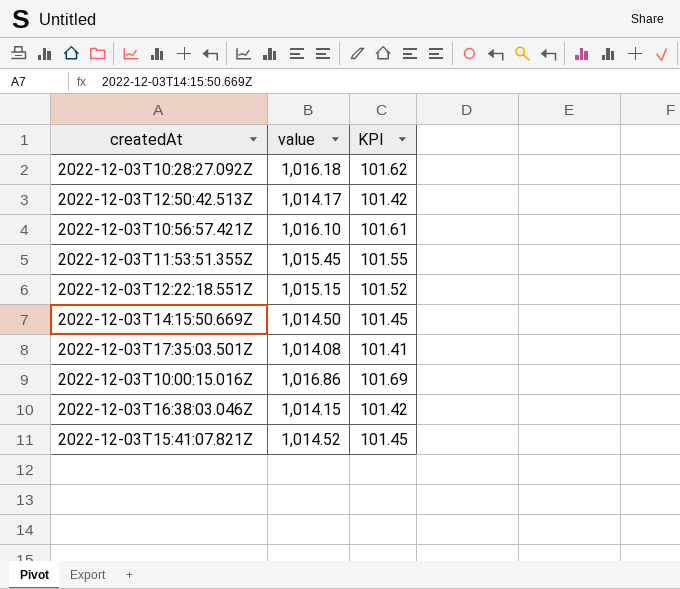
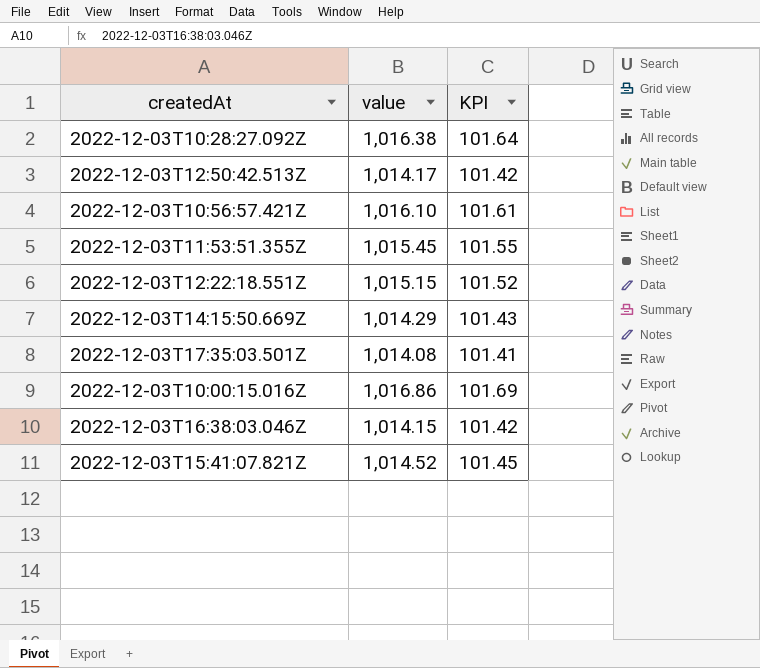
2022-12-03T10:28:27.092Z | value: 1,016.18 -> 1,016.38
2022-12-03T10:28:27.092Z | KPI: 101.62 -> 101.64
2022-12-03T14:15:50.669Z | value: 1,014.50 -> 1,014.29
2022-12-03T14:15:50.669Z | KPI: 101.45 -> 101.43

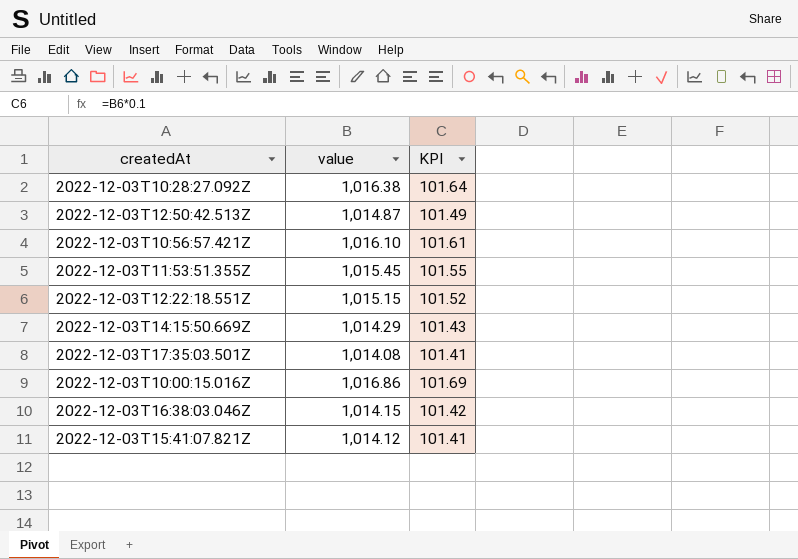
2022-12-03T12:50:42.513Z | value: 1,014.17 -> 1,014.87
2022-12-03T12:50:42.513Z | KPI: 101.42 -> 101.49
2022-12-03T15:41:07.821Z | value: 1,014.52 -> 1,014.12
2022-12-03T15:41:07.821Z | KPI: 101.45 -> 101.41

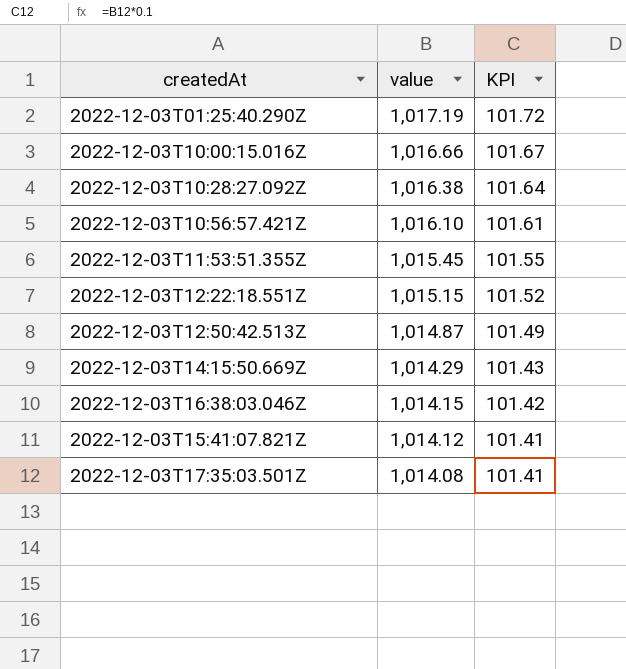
row order: none -> value descending
row 2022-12-03T01:25:40.290Z: none -> 1,017.19 | 101.72
2022-12-03T10:00:15.016Z | value: 1,016.86 -> 1,016.66
2022-12-03T10:00:15.016Z | KPI: 101.69 -> 101.67

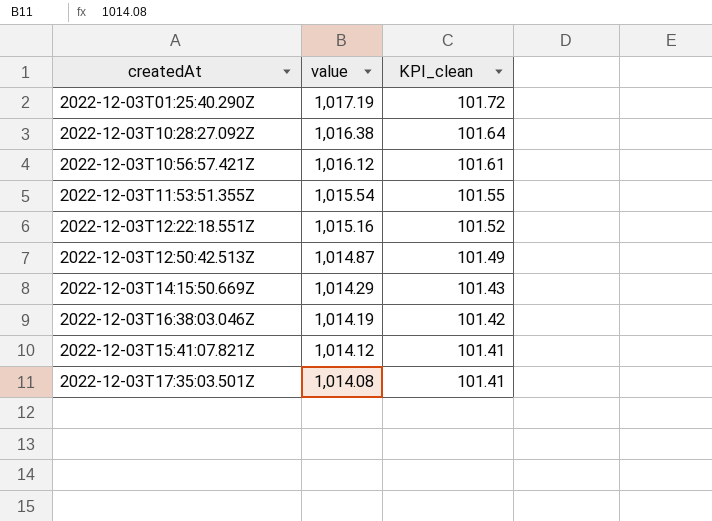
column name: KPI -> KPI_clean
row 2022-12-03T10:00:15.016Z: 1,016.66 | 101.67 -> none
2022-12-03T10:56:57.421Z | value: 1,016.10 -> 1,016.12
2022-12-03T11:53:51.355Z | value: 1,015.45 -> 1,015.54
2022-12-03T12:22:18.551Z | value: 1,015.15 -> 1,015.16
2022-12-03T16:38:03.046Z | value: 1,014.15 -> 1,014.19

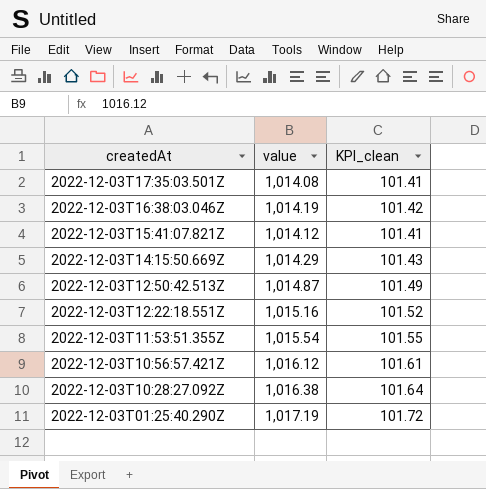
row order: value descending -> createdAt descending

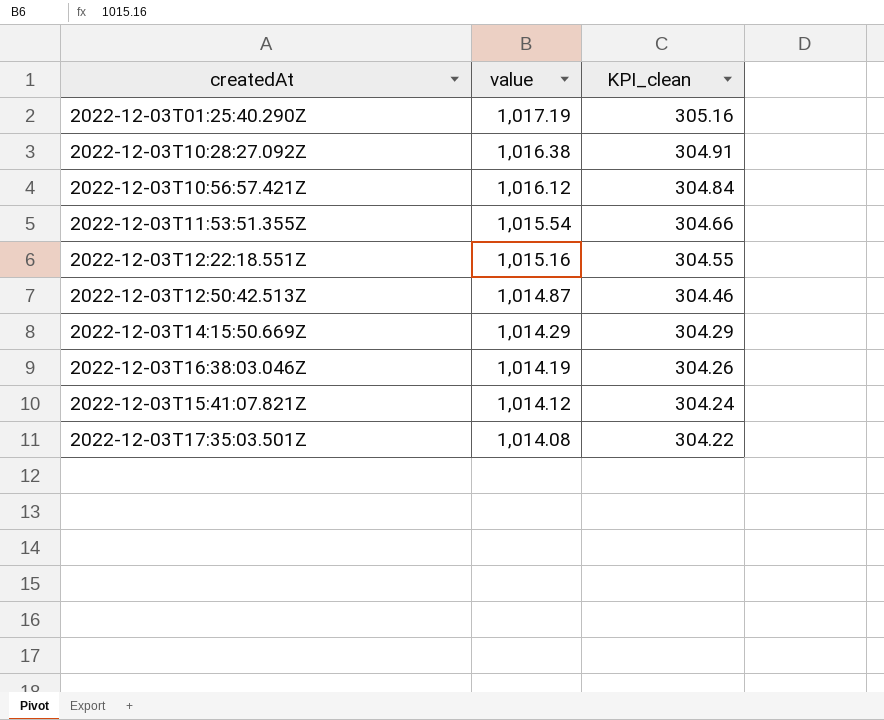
row order: createdAt descending -> value descending
column KPI_clean | formula: [value] * 0.1 -> [value] * 0.3

